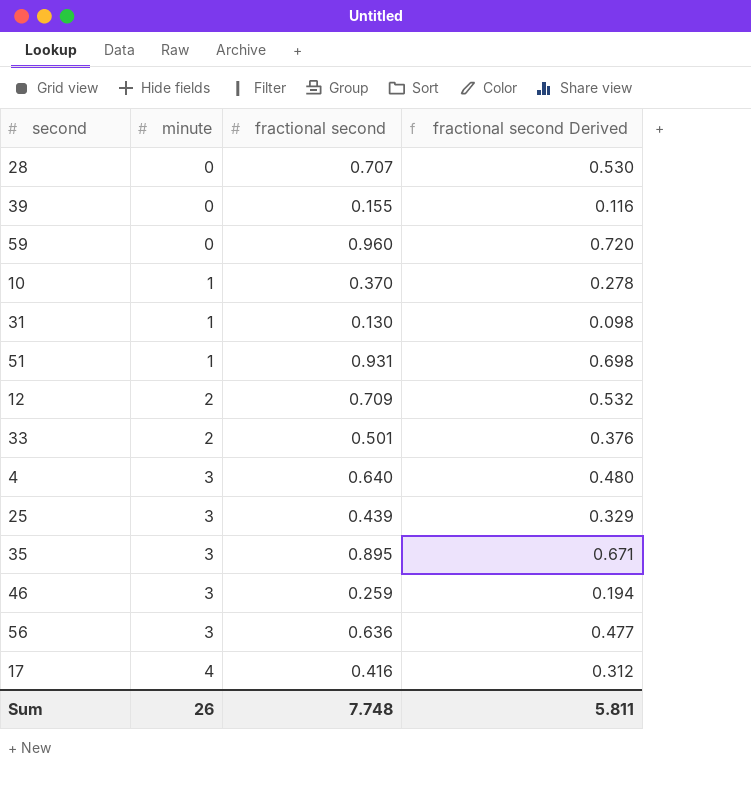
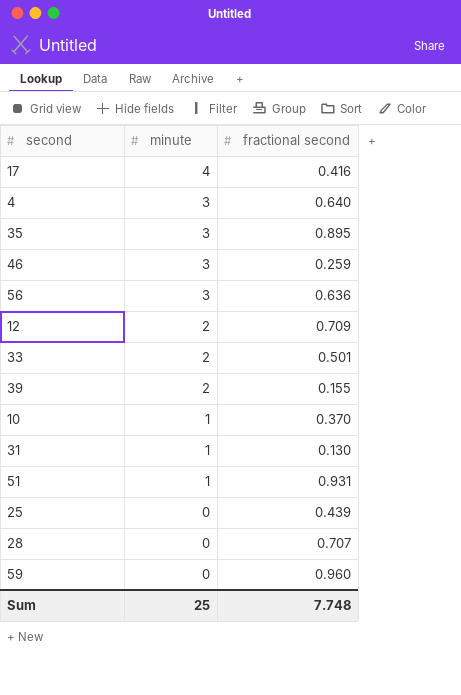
row order: minute ascending -> minute descending
column fractional second Derived | formula: [fractional second] * 0.75 -> none
39 | minute: 0 -> 2
25 | minute: 3 -> 0
Sum | minute: 26 -> 25

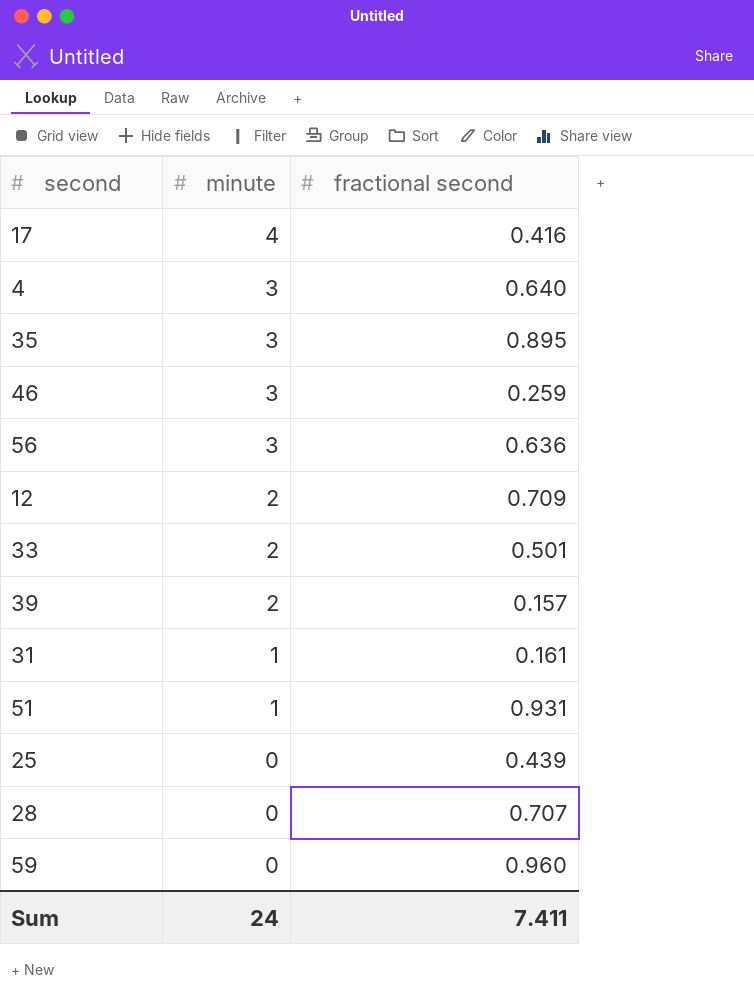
row 10: 1 | 0.370 -> none
39 | fractional second: 0.155 -> 0.157
31 | fractional second: 0.130 -> 0.161
Sum | minute: 25 -> 24
Sum | fractional second: 7.748 -> 7.411

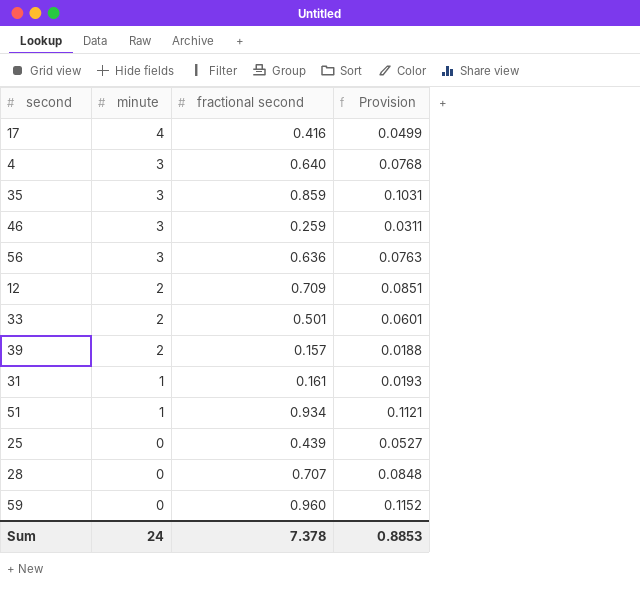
column Provision | formula: none -> [fractional second] * 0.12
35 | fractional second: 0.895 -> 0.859
51 | fractional second: 0.931 -> 0.934
Sum | fractional second: 7.411 -> 7.378

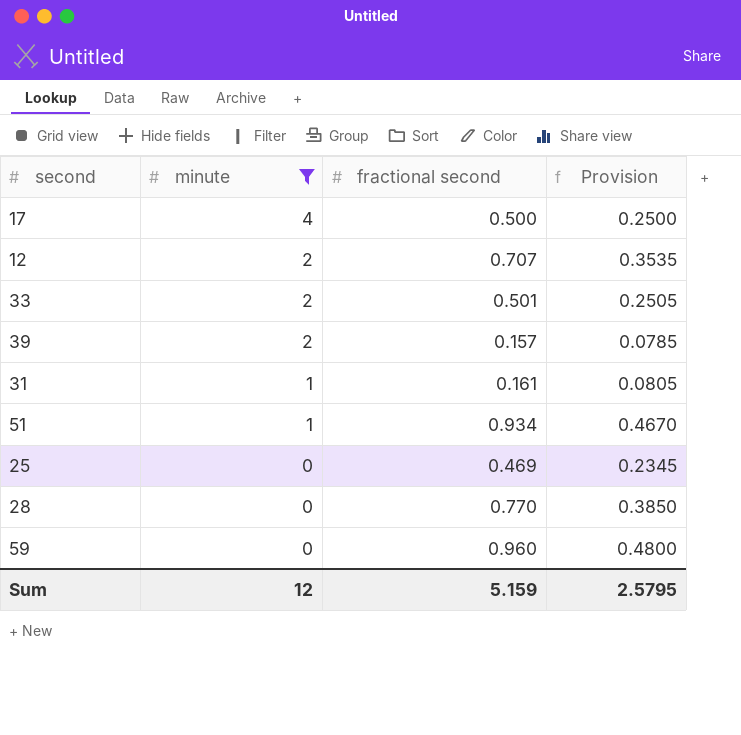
filter: none -> minute != 3
column Provision | formula: [fractional second] * 0.12 -> [fractional second] * 0.5
17 | fractional second: 0.416 -> 0.500
12 | fractional second: 0.709 -> 0.707
25 | fractional second: 0.439 -> 0.469
28 | fractional second: 0.707 -> 0.770
Sum | minute: 24 -> 12
Sum | fractional second: 7.378 -> 5.159
Sum | Provision: 0.8853 -> 2.5795

